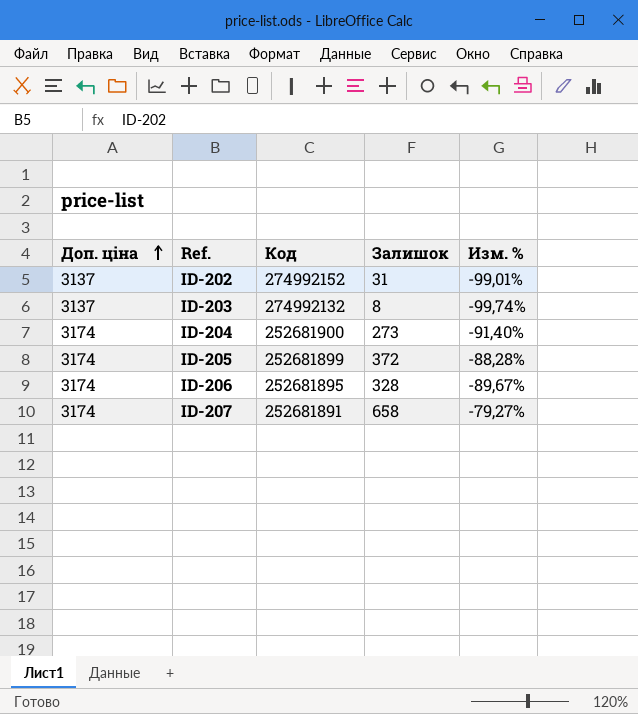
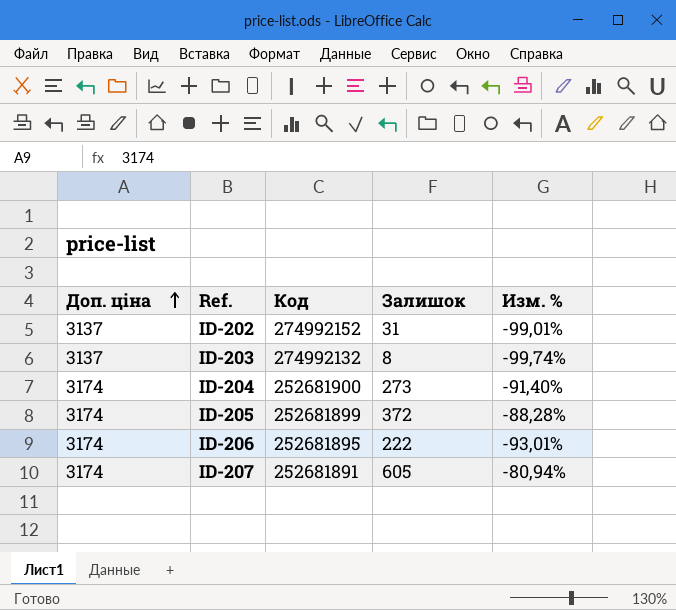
ID-206 | Залишок: 328 -> 222
ID-206 | Изм. %: -89,67% -> -93,01%
ID-207 | Залишок: 658 -> 605
ID-207 | Изм. %: -79,27% -> -80,94%

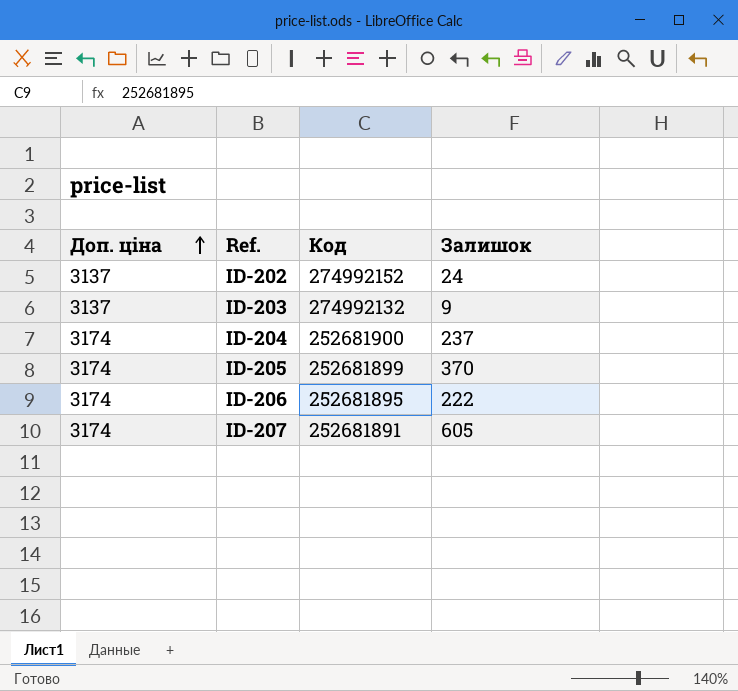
column Изм. % | formula: ([Залишок] - [Доп. ціна]) / [Доп. ціна] -> none
ID-202 | Залишок: 31 -> 24
ID-203 | Залишок: 8 -> 9
ID-204 | Залишок: 273 -> 237
ID-205 | Залишок: 372 -> 370

